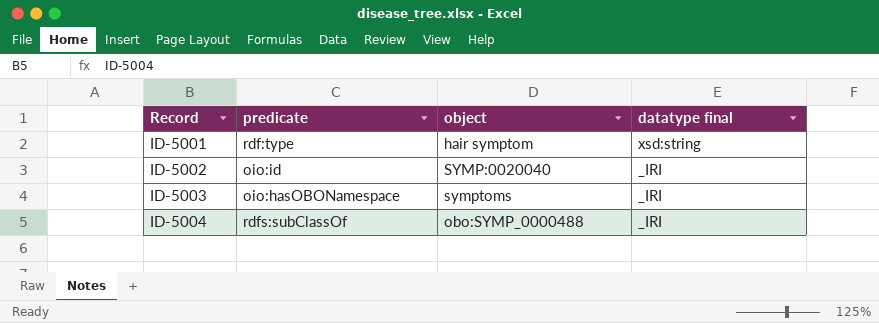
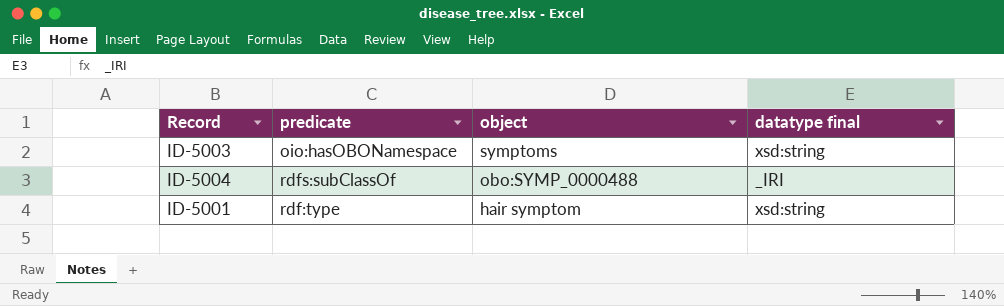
row order: Record ascending -> object descending
row ID-5002: oio:id | SYMP:0020040 | _IRI -> none
ID-5003 | datatype final: _IRI -> xsd:string

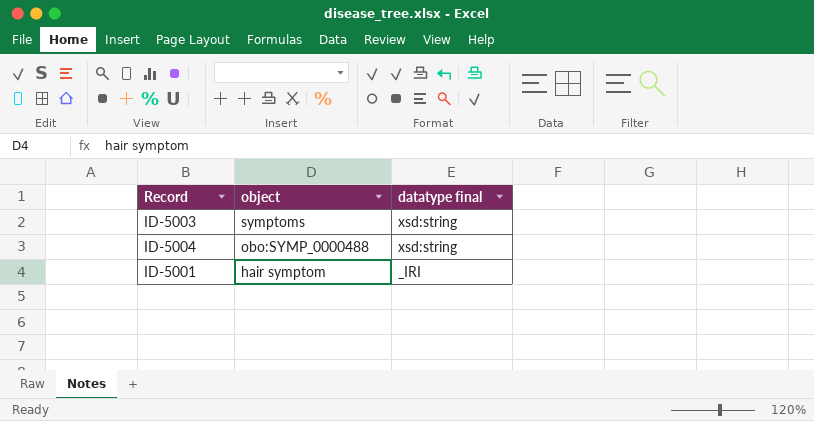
column predicate | position: 2 -> none
ID-5004 | datatype final: _IRI -> xsd:string
ID-5001 | datatype final: xsd:string -> _IRI

